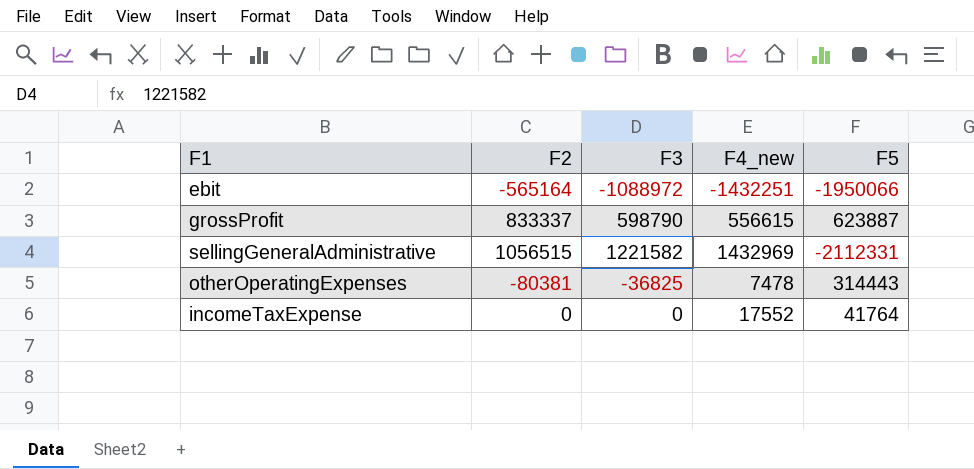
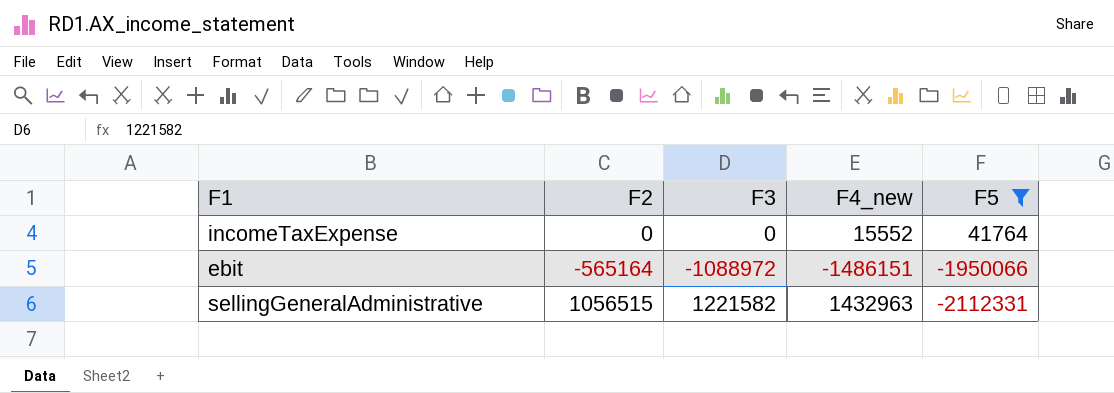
filter: none -> F5 <= 41764
row order: none -> F5 descending
incomeTaxExpense | F4_new: 17552 -> 15552
ebit | F4_new: -1432251 -> -1486151
sellingGeneralAdministrative | F4_new: 1432969 -> 1432963

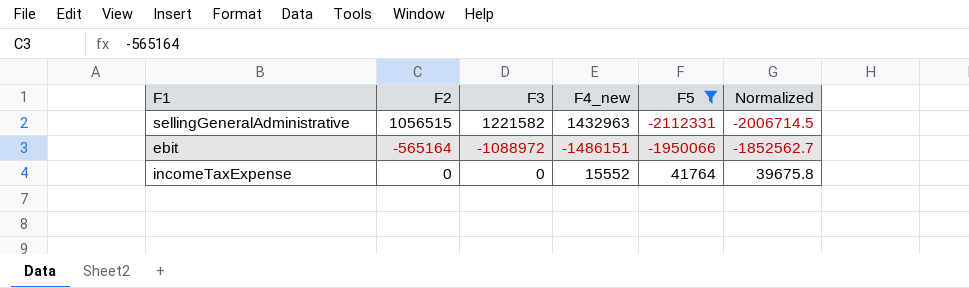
row order: F5 descending -> F5 ascending
column Normalized | formula: none -> [F5] * 0.95

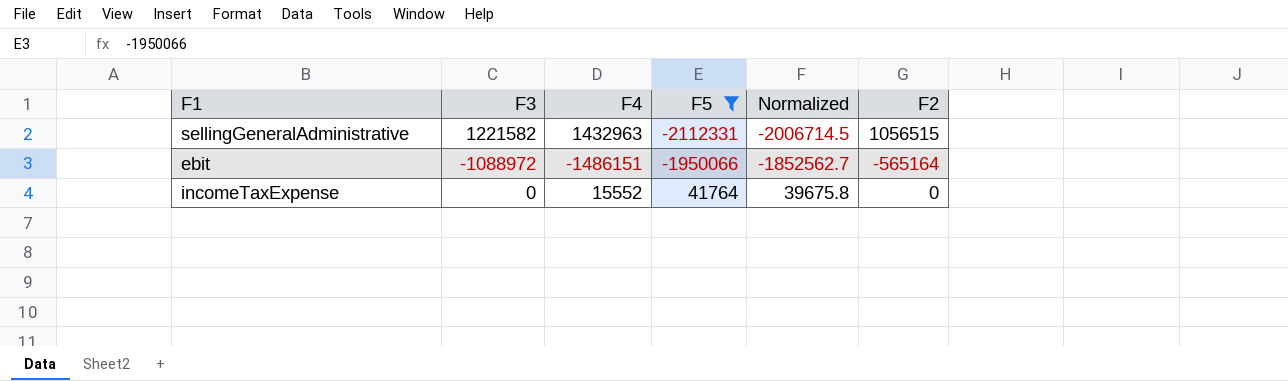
column name: F4_new -> F4
column F2 | position: 2 -> 6

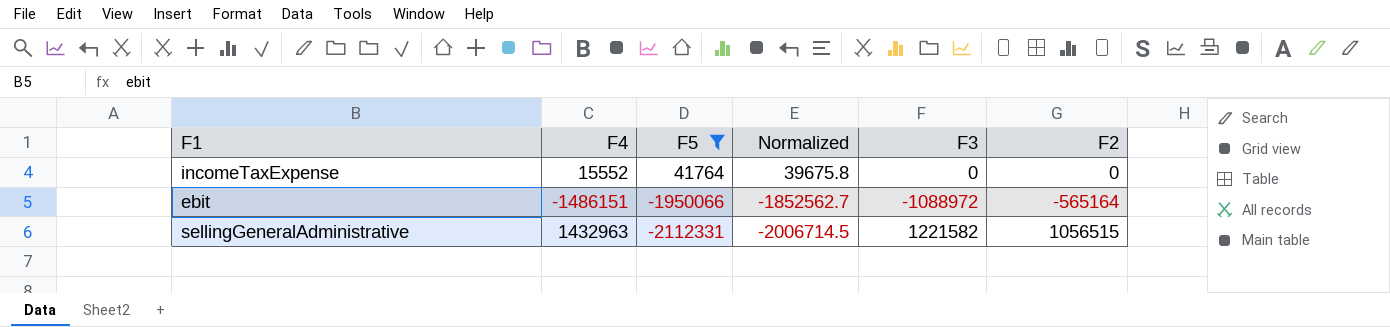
row order: F5 ascending -> F5 descending
column F3 | position: 2 -> 5

